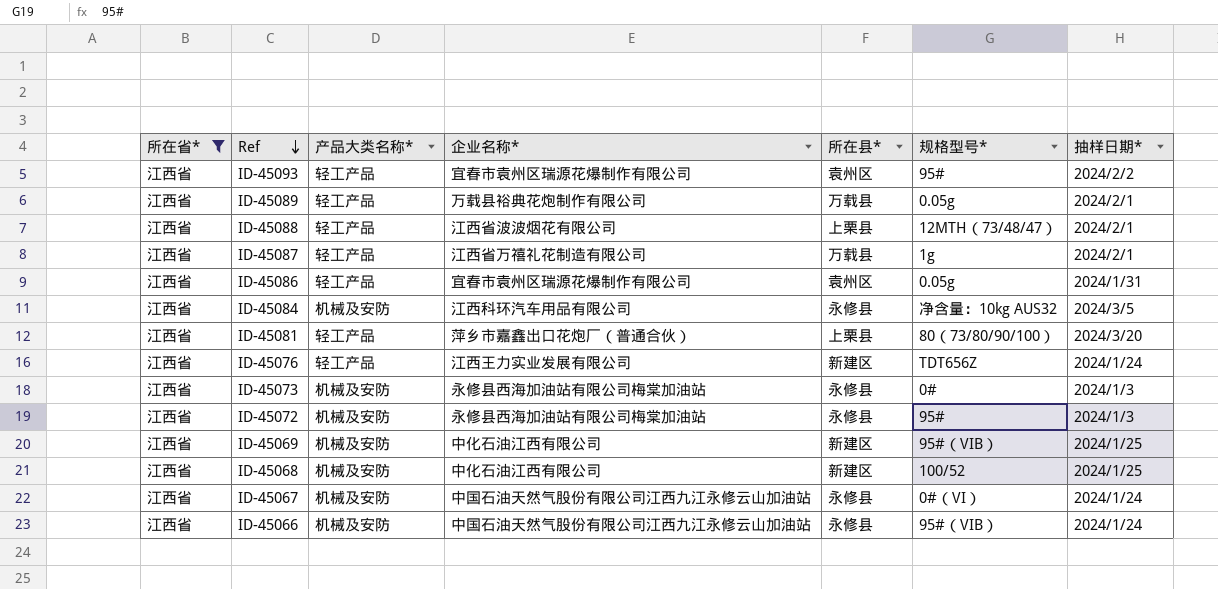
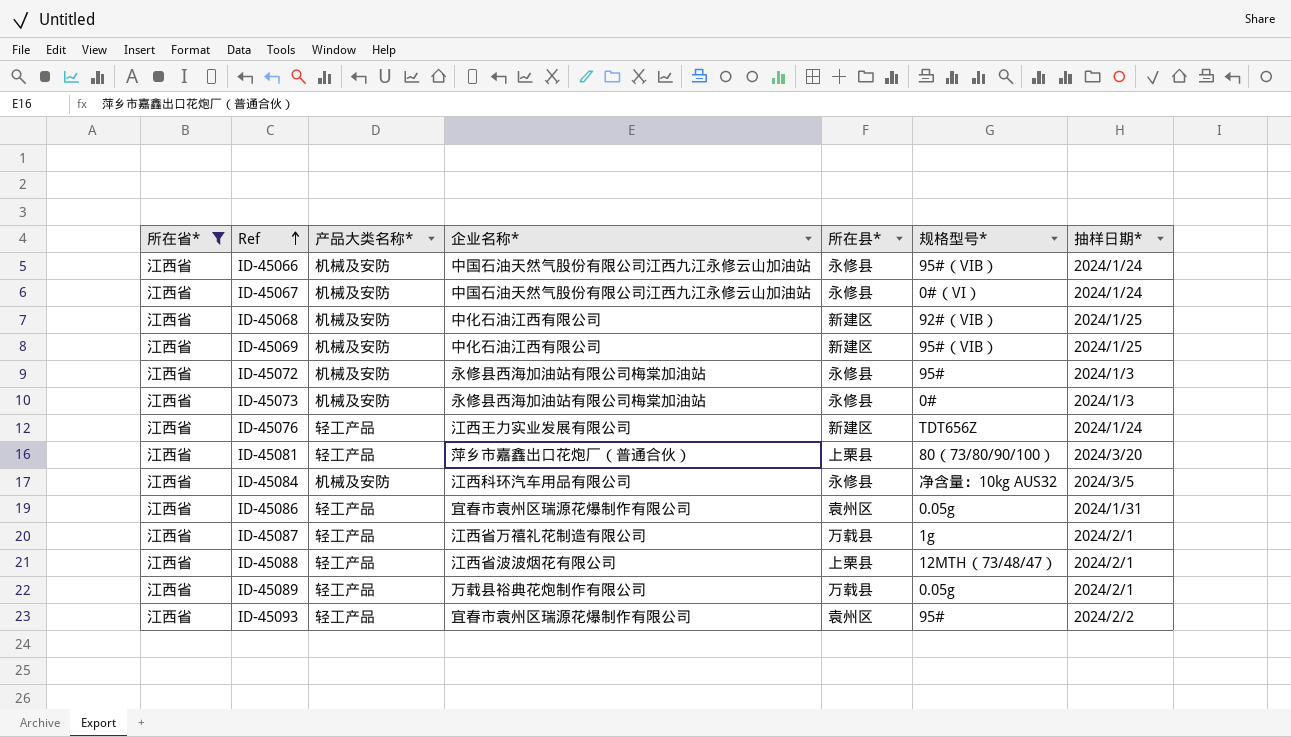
row order: Ref descending -> Ref ascending
ID-45068 | 规格型号*: 100/52 -> 92#（VIB）

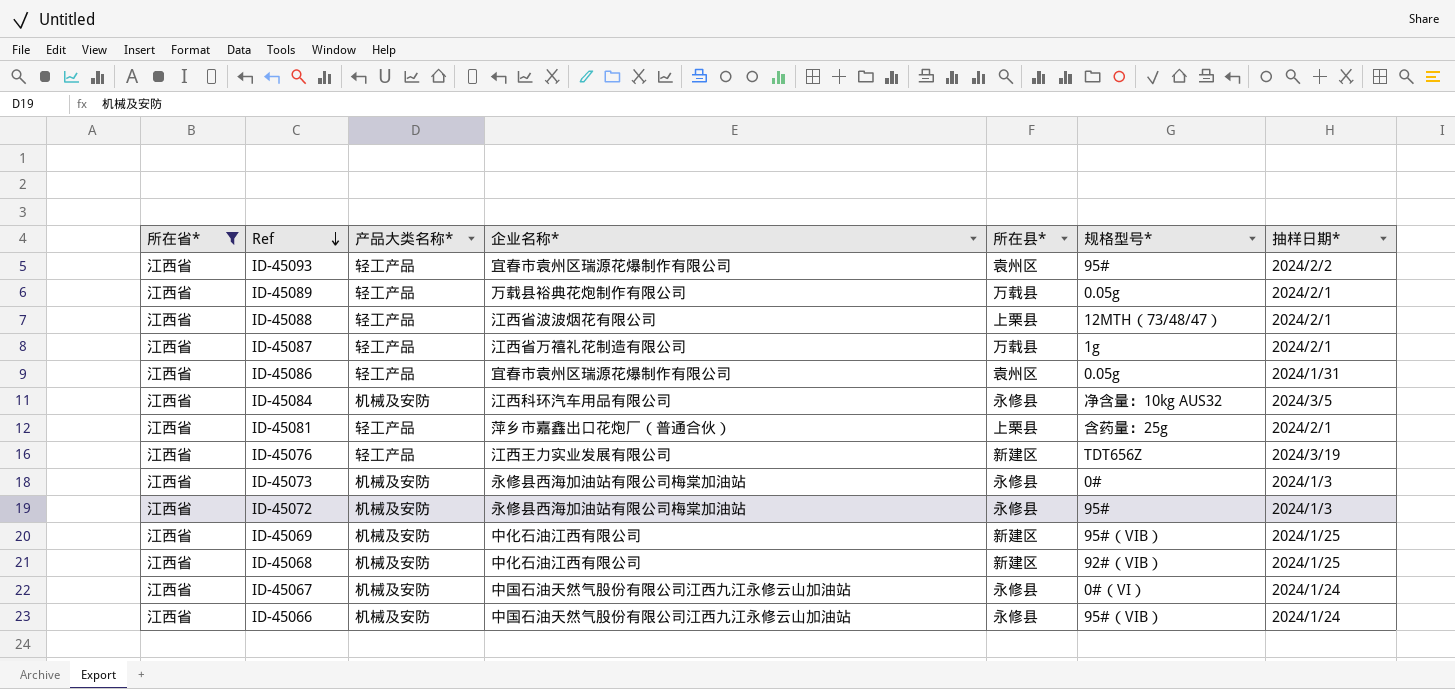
row order: Ref ascending -> Ref descending
ID-45081 | 规格型号*: 80（73/80/90/100） -> 含药量：25g
ID-45081 | 抽样日期*: 2024/3/20 -> 2024/2/1
ID-45076 | 抽样日期*: 2024/1/24 -> 2024/3/19

